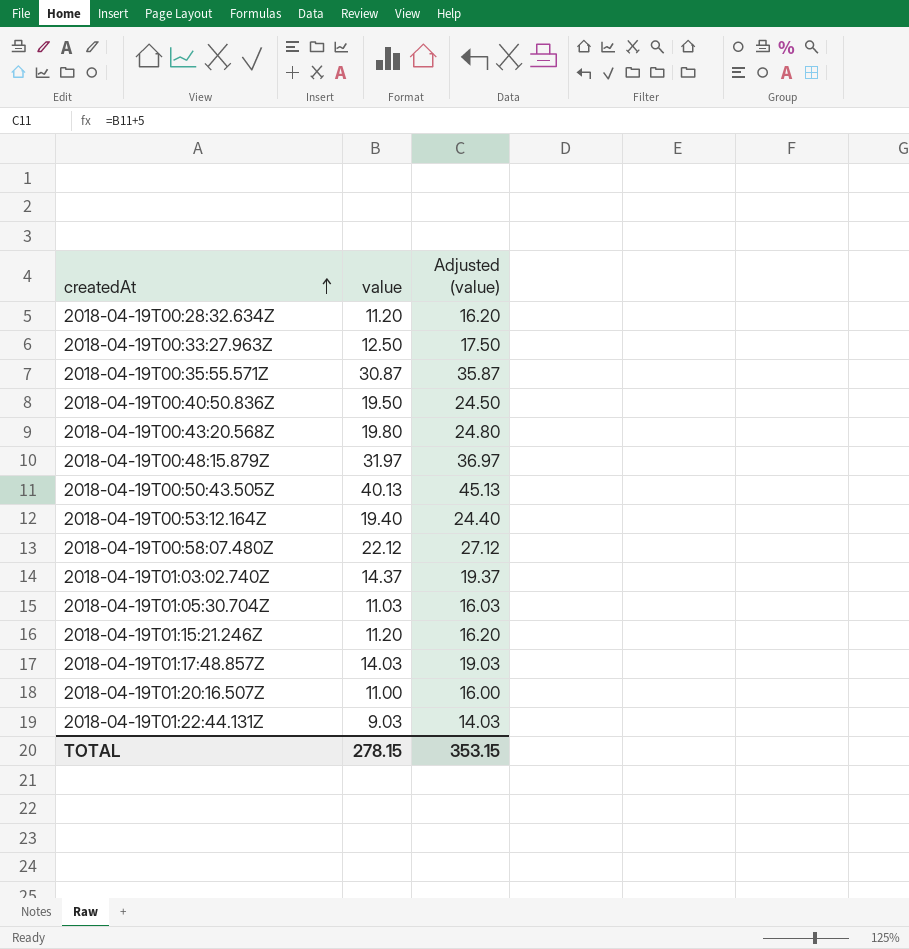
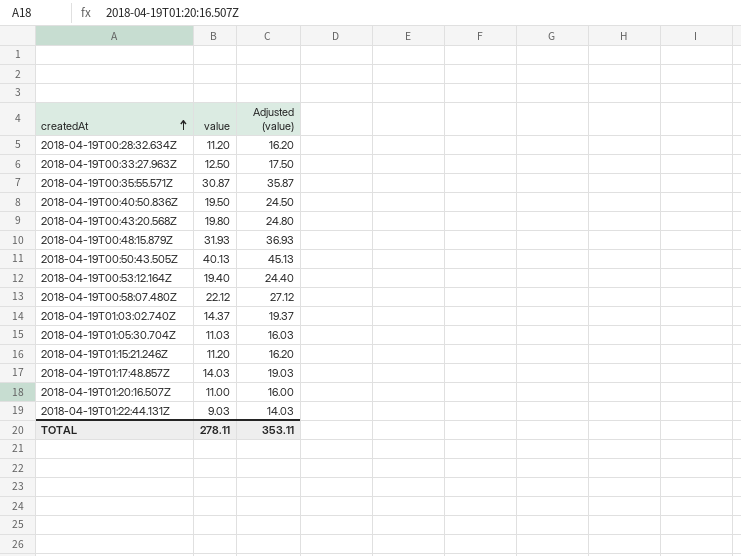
2018-04-19T00:48:15.879Z | value: 31.97 -> 31.93
2018-04-19T00:48:15.879Z | Adjusted (value): 36.97 -> 36.93
TOTAL | value: 278.15 -> 278.11
TOTAL | Adjusted (value): 353.15 -> 353.11

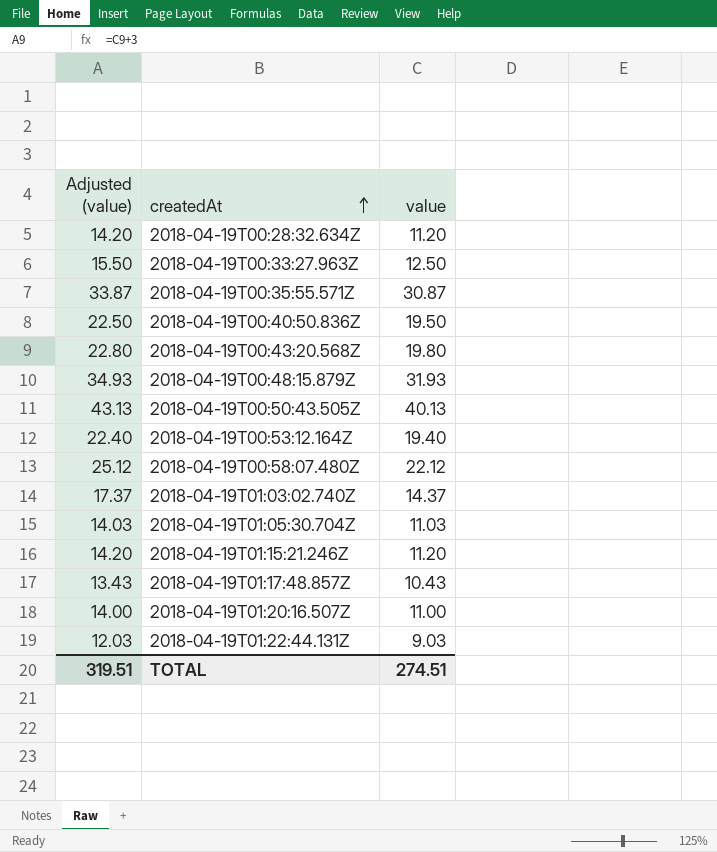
column Adjusted (value) | formula: [value] + 5 -> [value] + 3
column Adjusted (value) | position: 3 -> 1
2018-04-19T01:17:48.857Z | value: 14.03 -> 10.43
TOTAL | Adjusted (value): 353.11 -> 319.51
TOTAL | value: 278.11 -> 274.51

